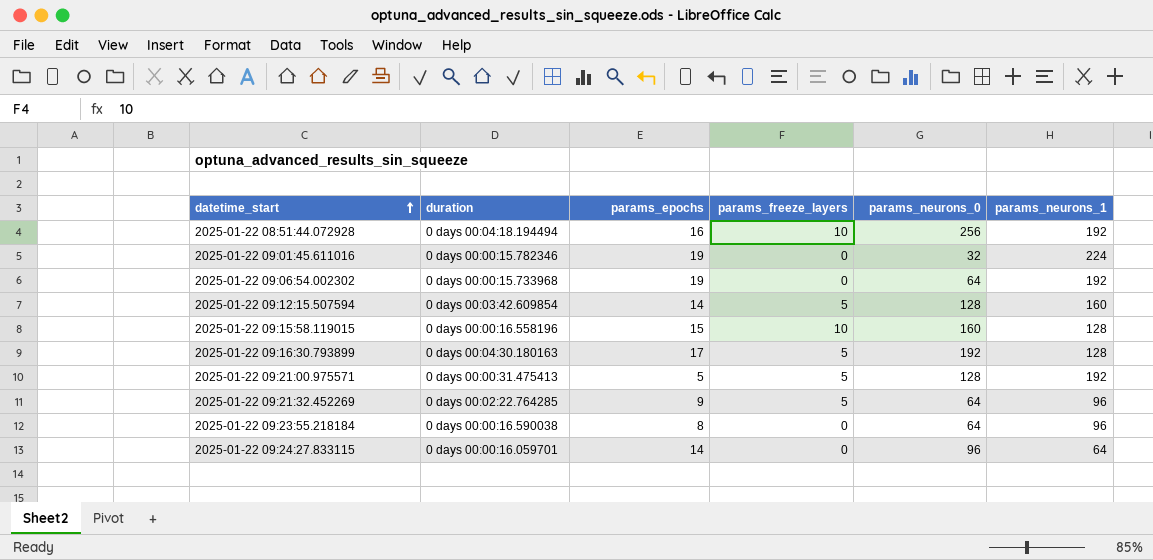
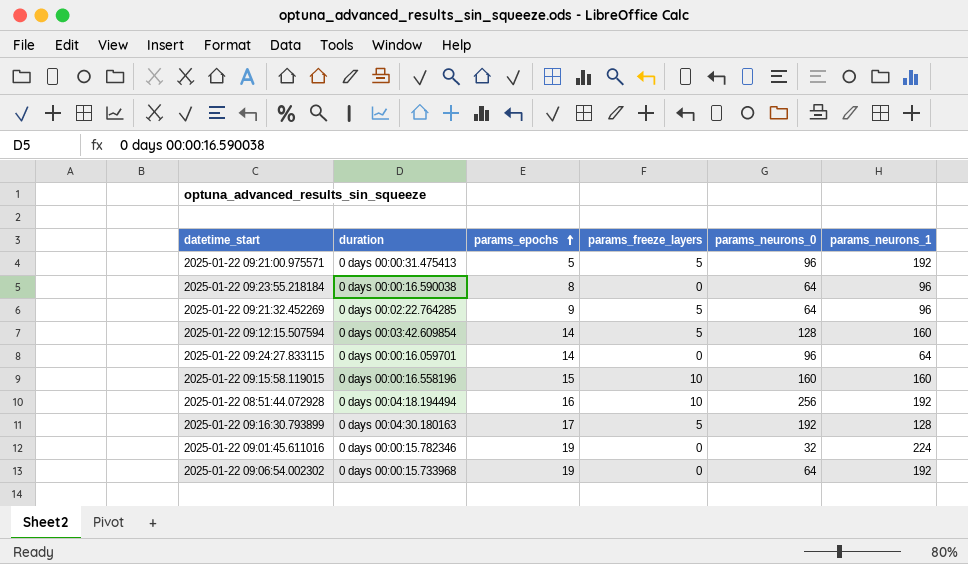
row order: datetime_start ascending -> params_epochs ascending
2025-01-22 09:21:00.975571 | params_neurons_0: 128 -> 96
2025-01-22 09:15:58.119015 | params_neurons_1: 128 -> 160

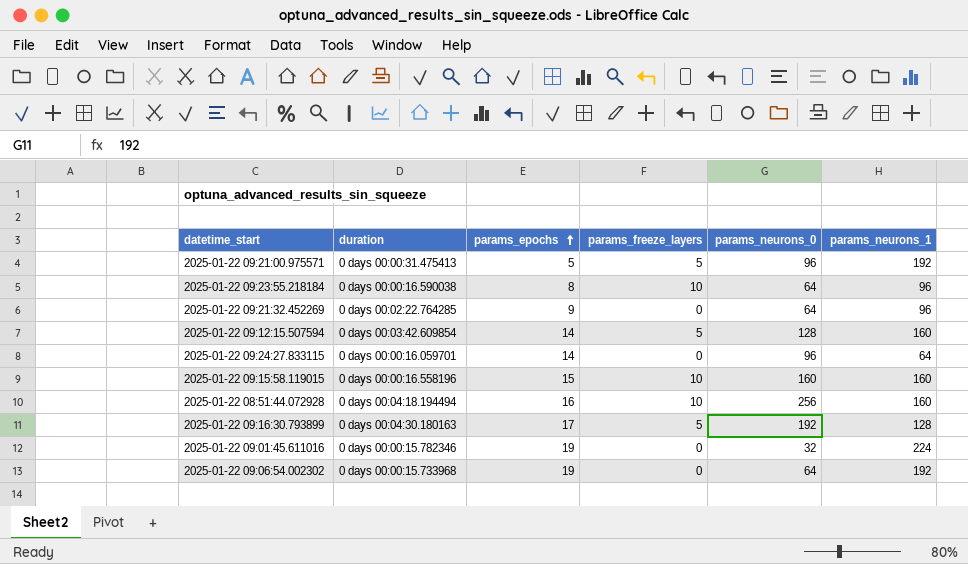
2025-01-22 09:23:55.218184 | params_freeze_layers: 0 -> 10
2025-01-22 09:21:32.452269 | params_freeze_layers: 5 -> 0
2025-01-22 08:51:44.072928 | params_neurons_1: 192 -> 160

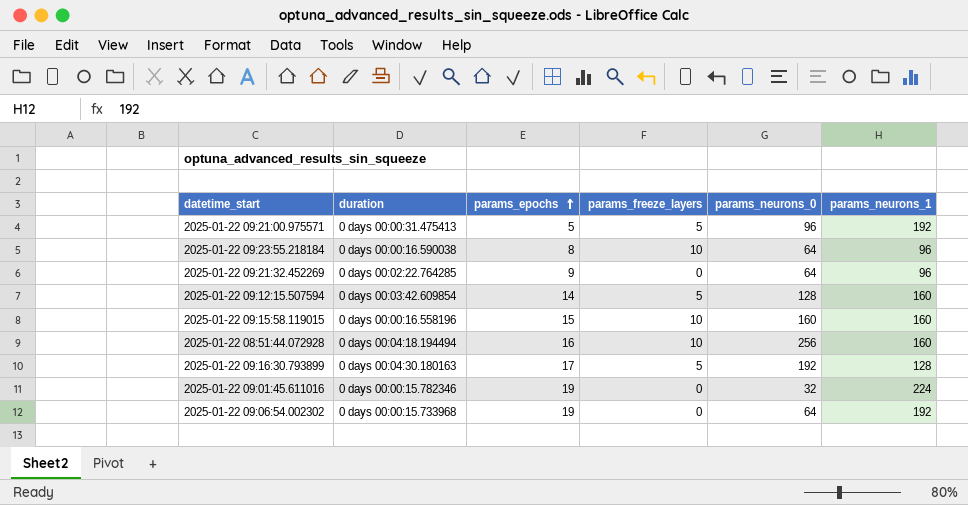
row 2025-01-22 09:24:27.833115: 0 days 00:00:16.059701 | 14 | 0 | 96 | 64 -> none

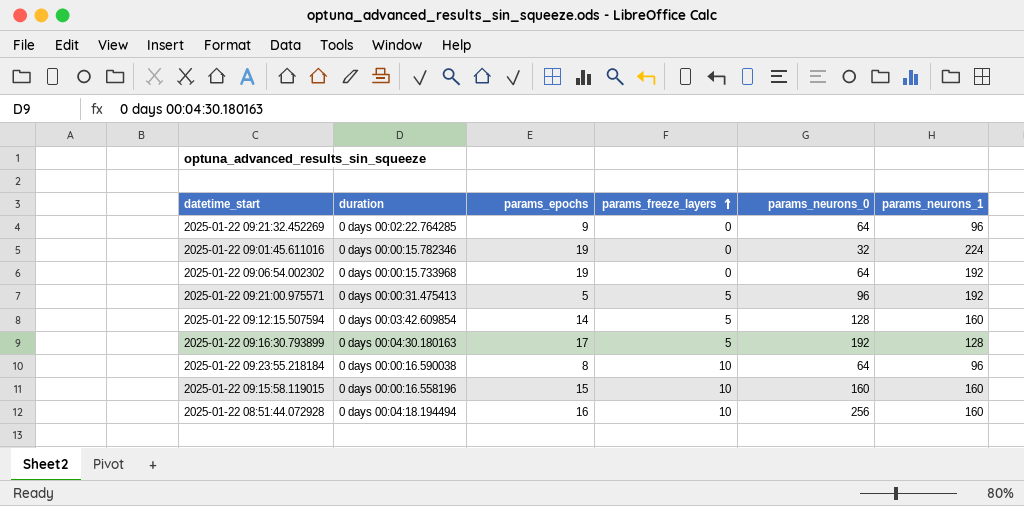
row order: params_epochs ascending -> params_freeze_layers ascending

